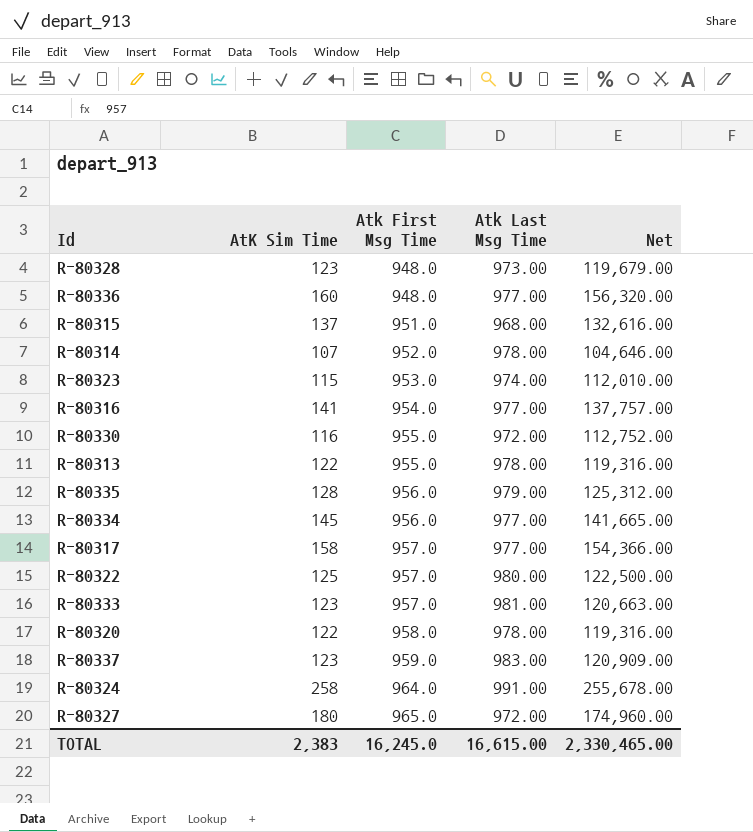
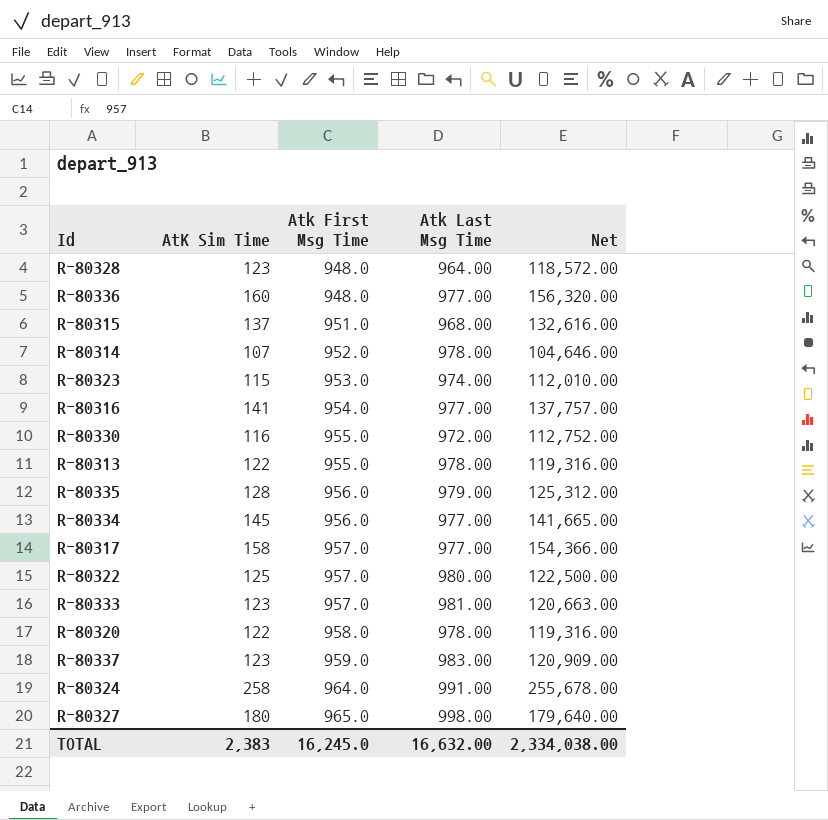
R-80328 | Atk Last Msg Time: 973.00 -> 964.00
R-80328 | Net: 119,679.00 -> 118,572.00
R-80327 | Atk Last Msg Time: 972.00 -> 998.00
R-80327 | Net: 174,960.00 -> 179,640.00
TOTAL | Atk Last Msg Time: 16,615.00 -> 16,632.00
TOTAL | Net: 2,330,465.00 -> 2,334,038.00

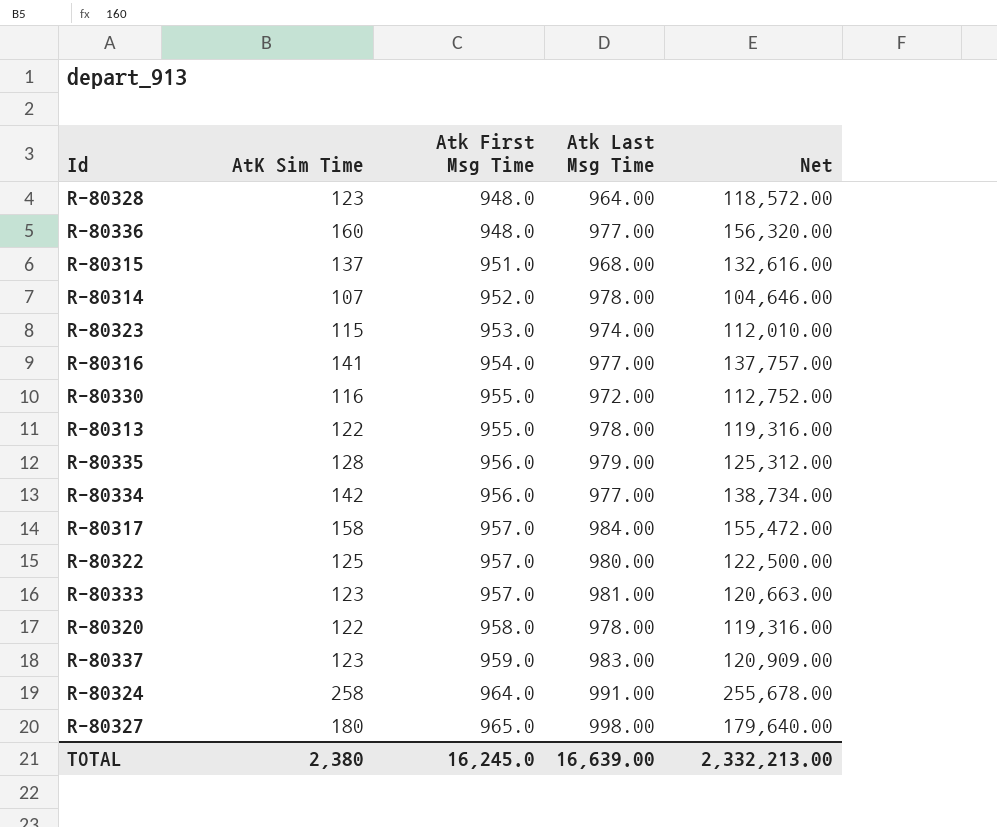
R-80334 | AtK Sim Time: 145 -> 142
R-80334 | Net: 141,665.00 -> 138,734.00
R-80317 | Atk Last Msg Time: 977.00 -> 984.00
R-80317 | Net: 154,366.00 -> 155,472.00
TOTAL | AtK Sim Time: 2,383 -> 2,380
TOTAL | Atk Last Msg Time: 16,632.00 -> 16,639.00
TOTAL | Net: 2,334,038.00 -> 2,332,213.00

